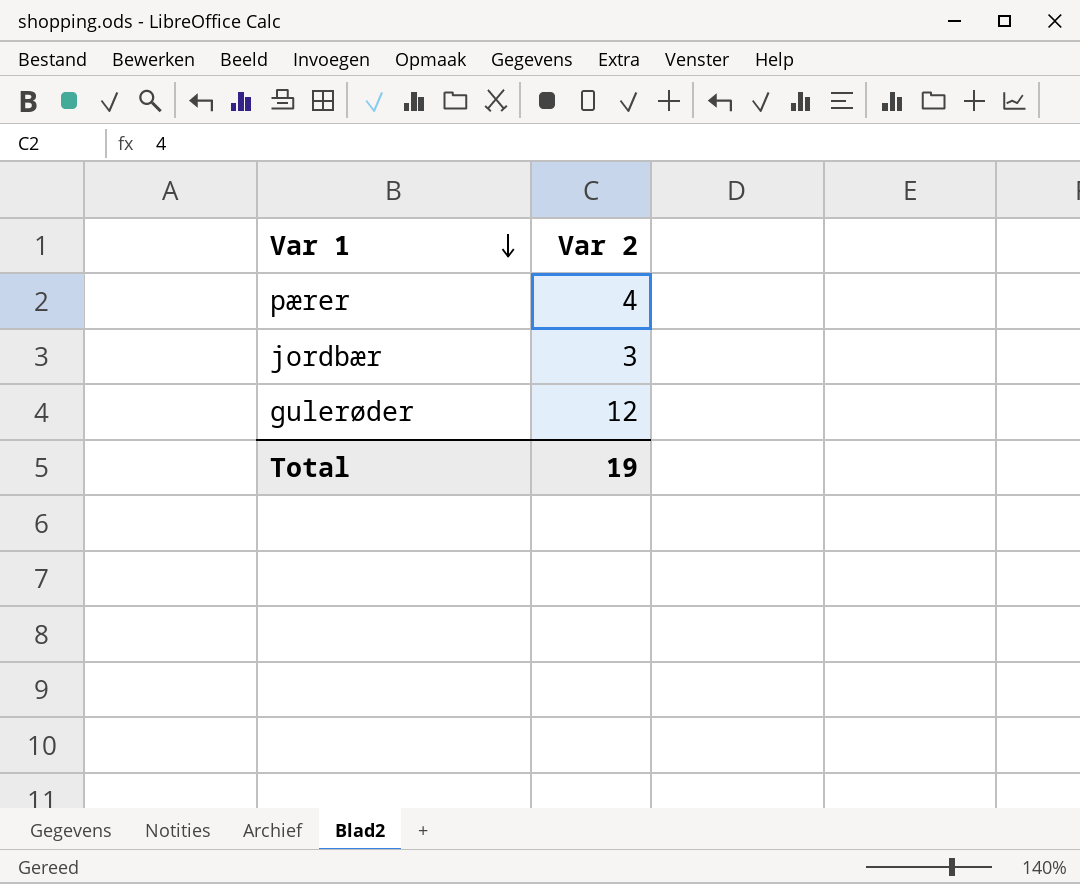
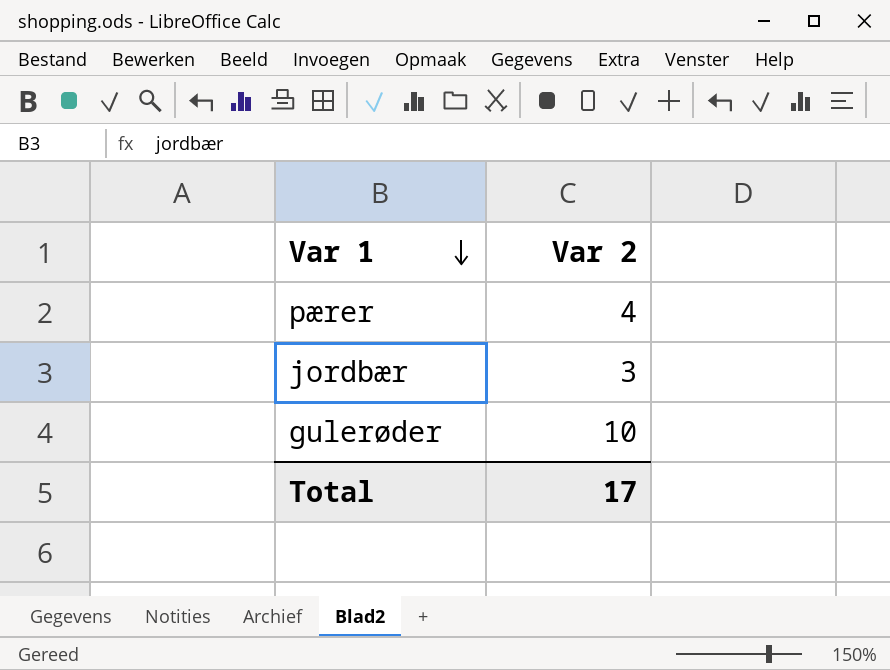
gulerøder | Var 2: 12 -> 10
Total | Var 2: 19 -> 17

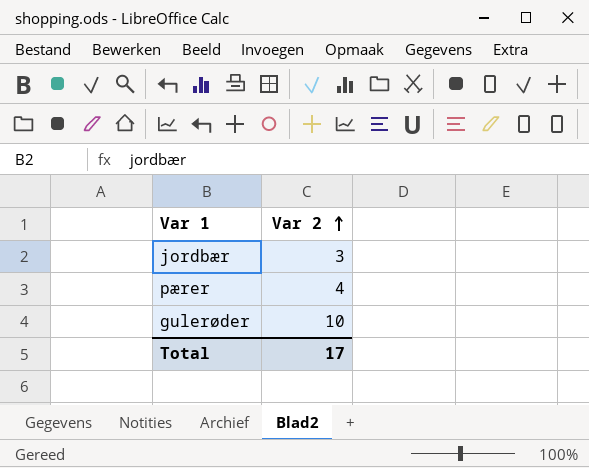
row order: Var 1 descending -> Var 2 ascending

